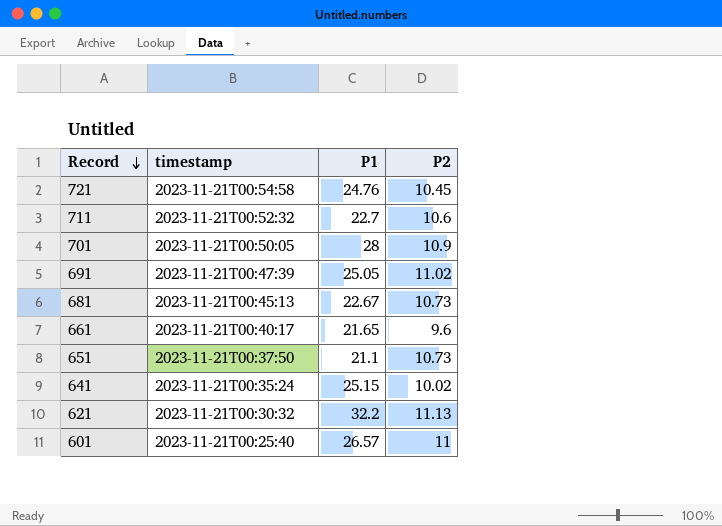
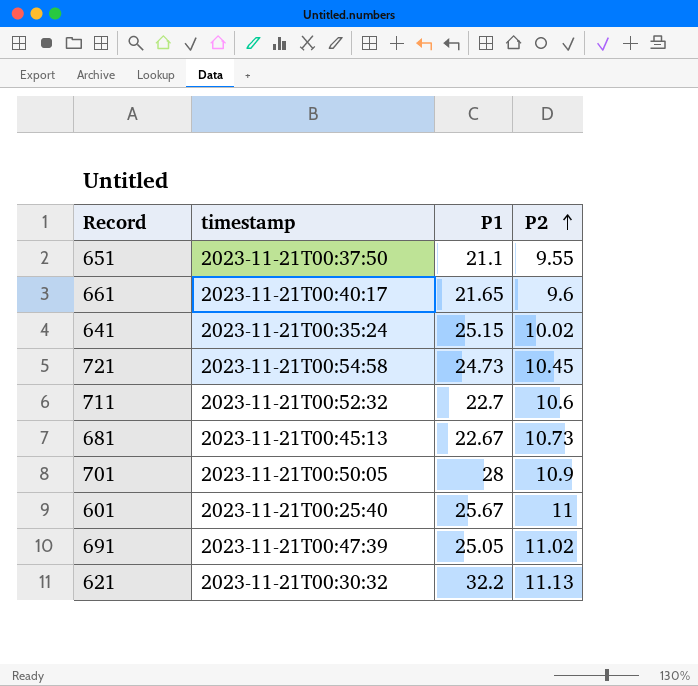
row order: Record descending -> P2 ascending
651 | P2: 10.73 -> 9.55
721 | P1: 24.76 -> 24.73
601 | P1: 26.57 -> 25.67

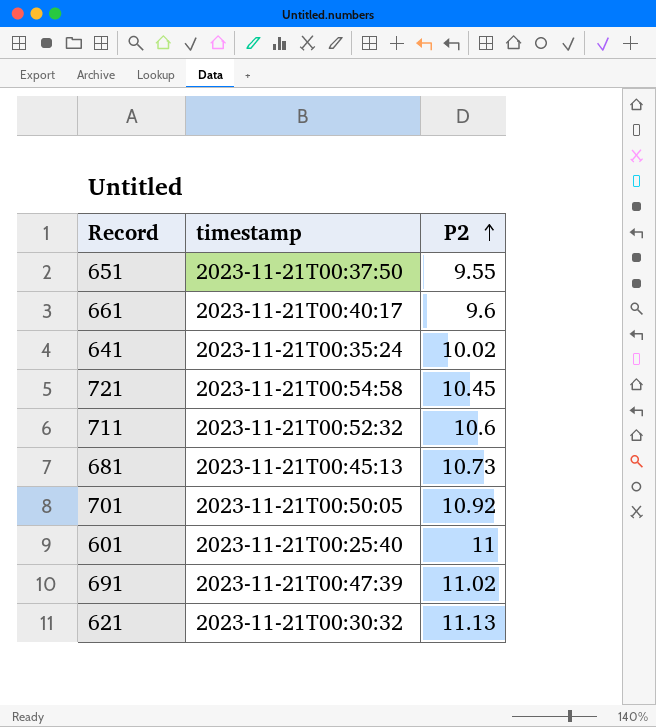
column P1 | position: 3 -> none
701 | P2: 10.9 -> 10.92

